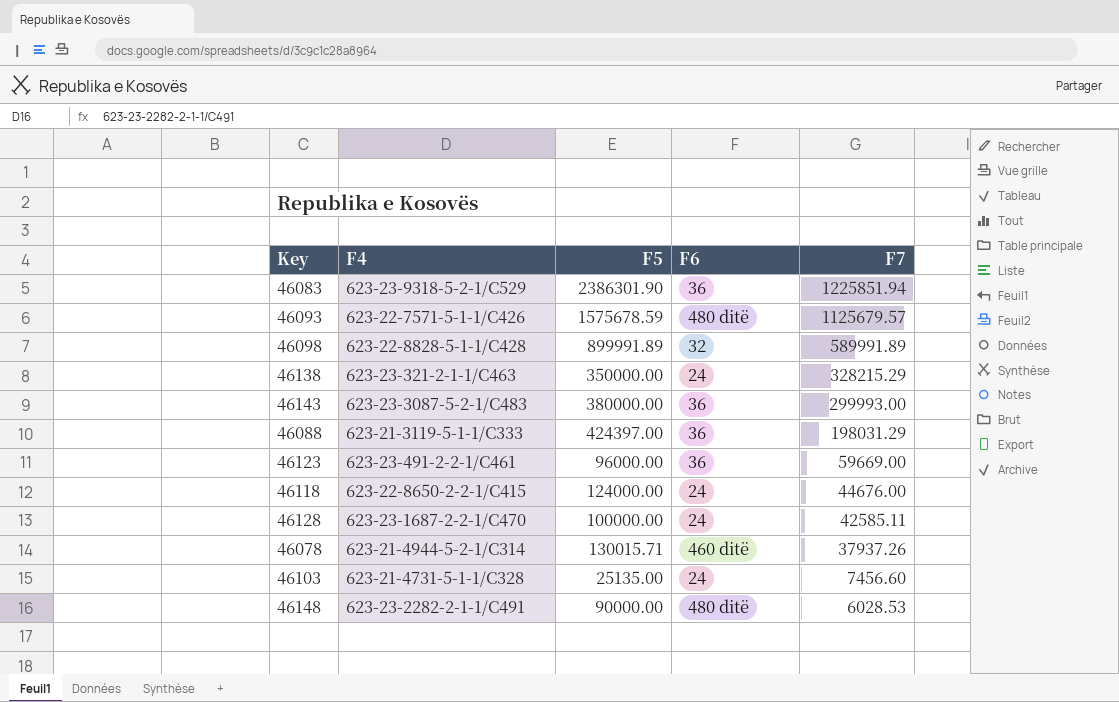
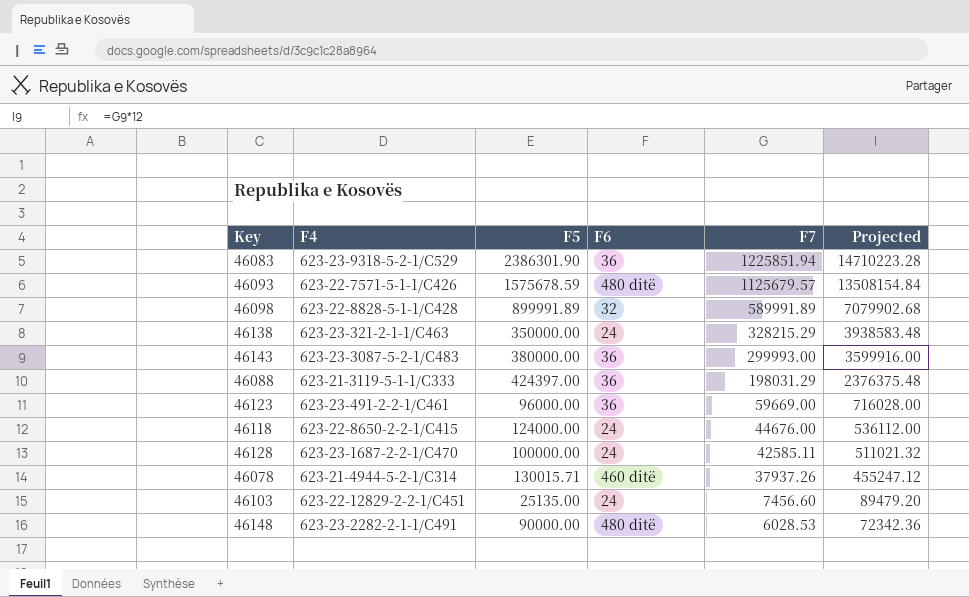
column Projected | formula: none -> [F7] * 12
46103 | F4: 623-21-4731-5-1-1/C328 -> 623-22-12829-2-2-1/C451

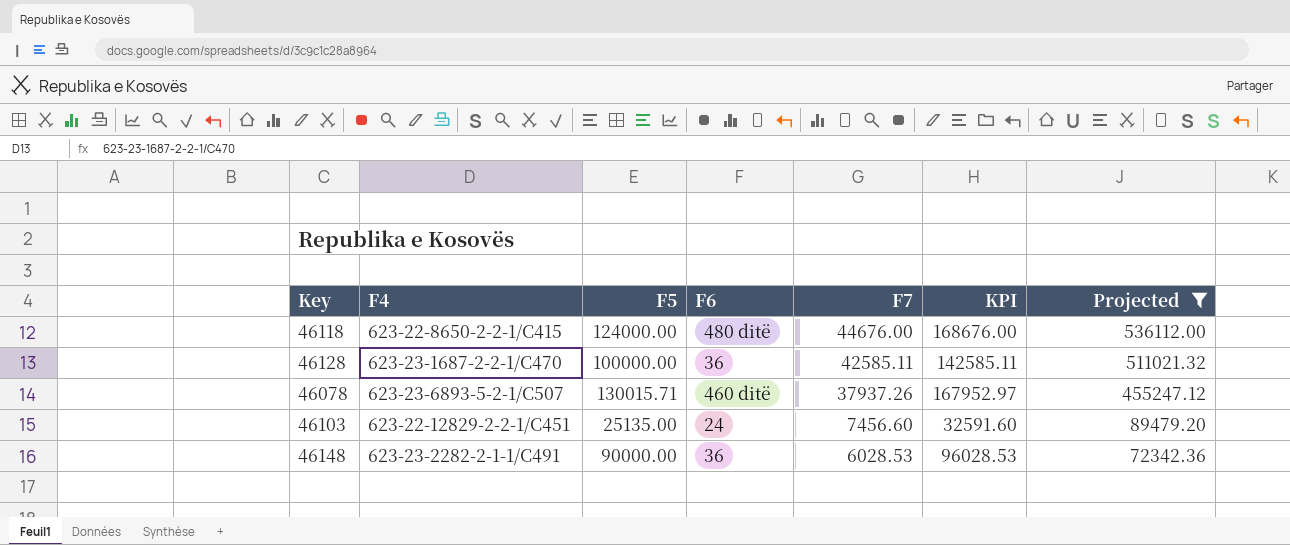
filter: none -> Projected <= 536112.00
column KPI | formula: none -> [F5] + [F7]
46118 | F6: 24 -> 480 ditë
46128 | F6: 24 -> 36
46078 | F4: 623-21-4944-5-2-1/C314 -> 623-23-6893-5-2-1/C507
46148 | F6: 480 ditë -> 36

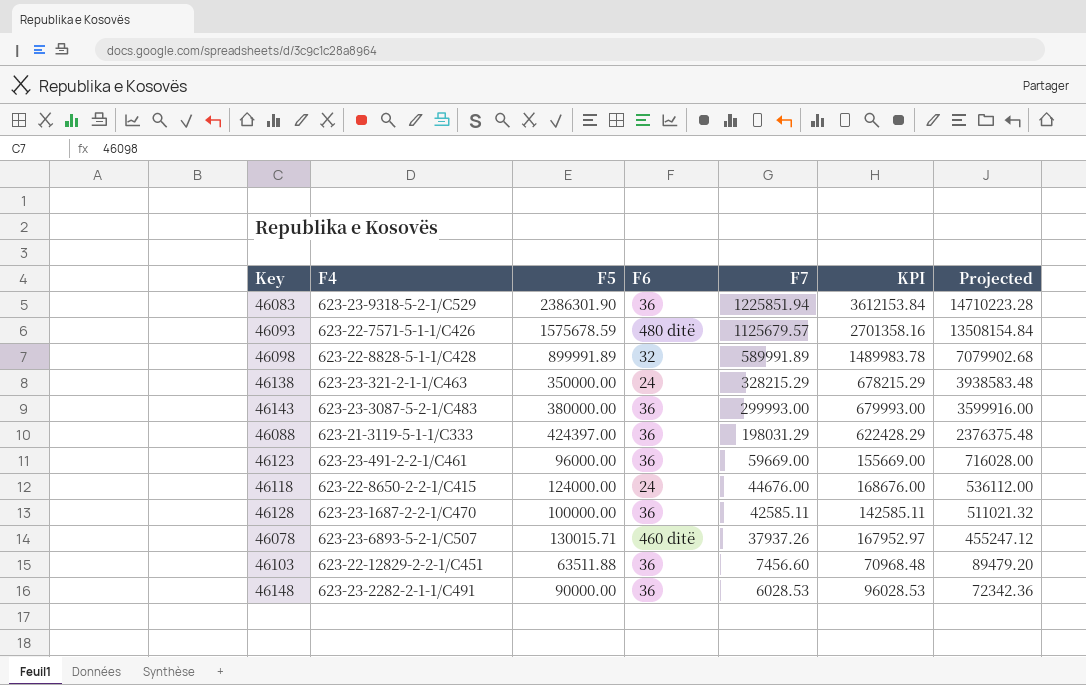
filter: Projected <= 536112.00 -> none
46118 | F6: 480 ditë -> 24
46103 | F5: 25135.00 -> 63511.88
46103 | F6: 24 -> 36
46103 | KPI: 32591.60 -> 70968.48

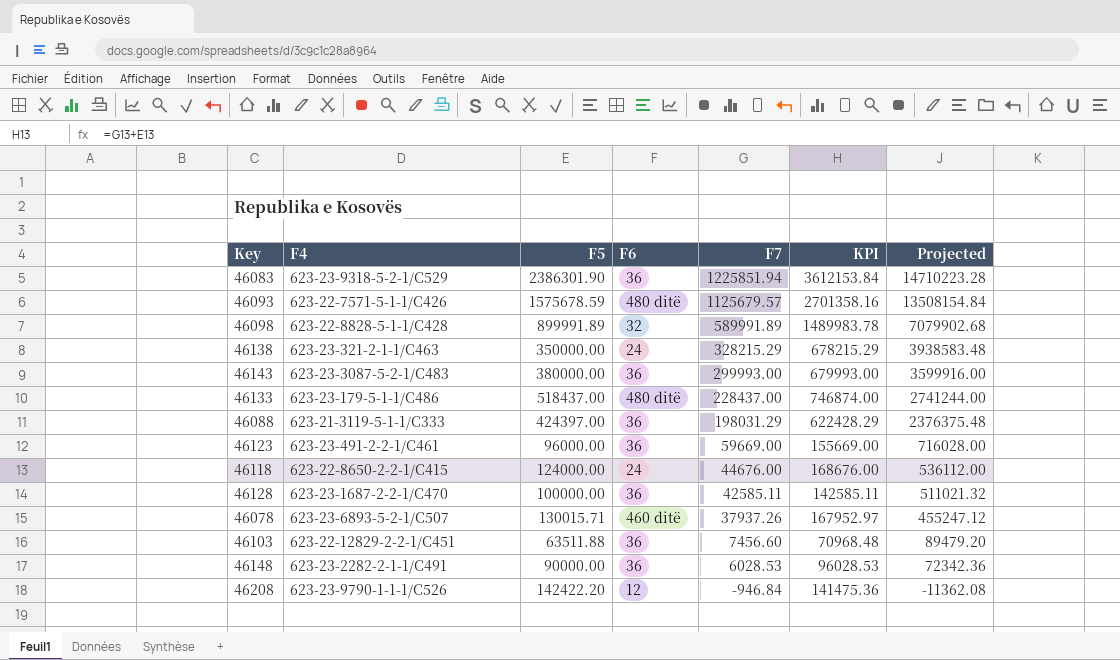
row 46133: none -> 623-23-179-5-1-1/C486 | 518437.00 | 480 ditë | 228437.00 | 746874.00 | 2741244.00
row 46208: none -> 623-23-9790-1-1-1/C526 | 142422.20 | 12 | -946.84 | 141475.36 | -11362.08

